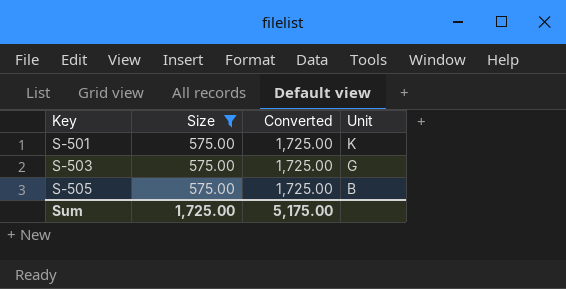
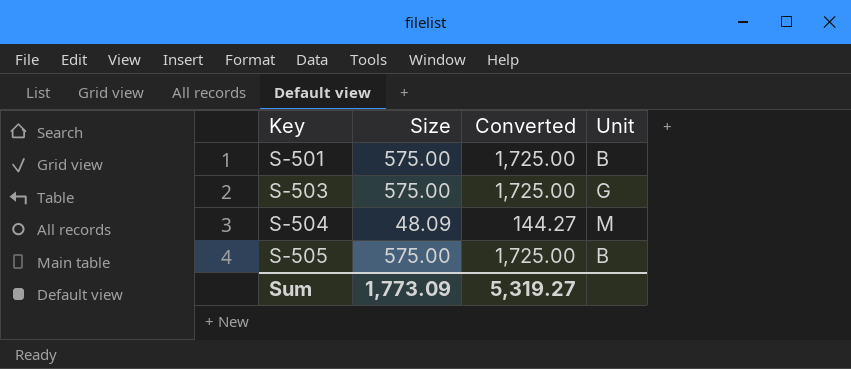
filter: Size = 575.00 -> none
S-501 | Unit: K -> B
Sum | Size: 1,725.00 -> 1,773.09
Sum | Converted: 5,175.00 -> 5,319.27

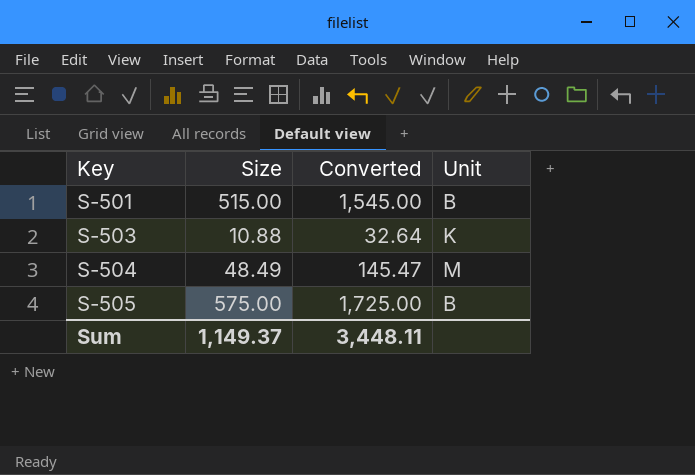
S-501 | Size: 575.00 -> 515.00
S-501 | Converted: 1,725.00 -> 1,545.00
S-503 | Size: 575.00 -> 10.88
S-503 | Converted: 1,725.00 -> 32.64
S-503 | Unit: G -> K
S-504 | Size: 48.09 -> 48.49
S-504 | Converted: 144.27 -> 145.47
Sum | Size: 1,773.09 -> 1,149.37
Sum | Converted: 5,319.27 -> 3,448.11

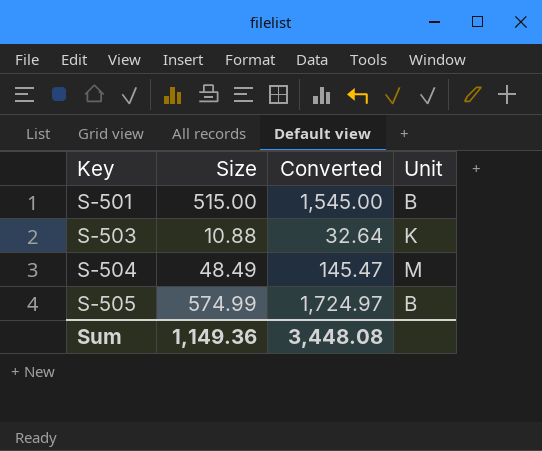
S-505 | Size: 575.00 -> 574.99
S-505 | Converted: 1,725.00 -> 1,724.97
Sum | Size: 1,149.37 -> 1,149.36
Sum | Converted: 3,448.11 -> 3,448.08

